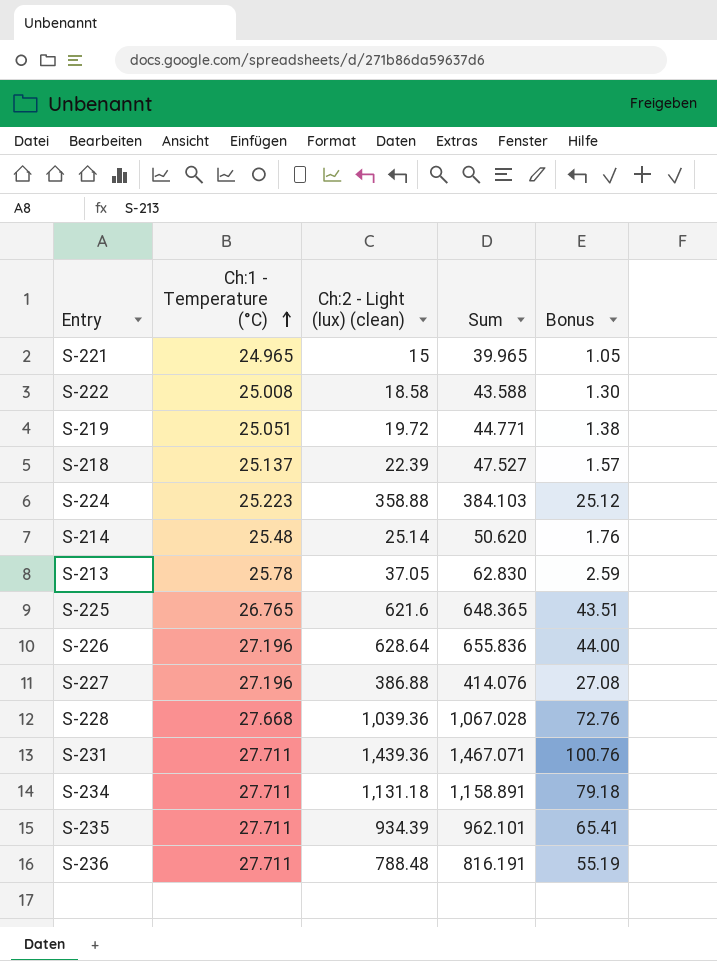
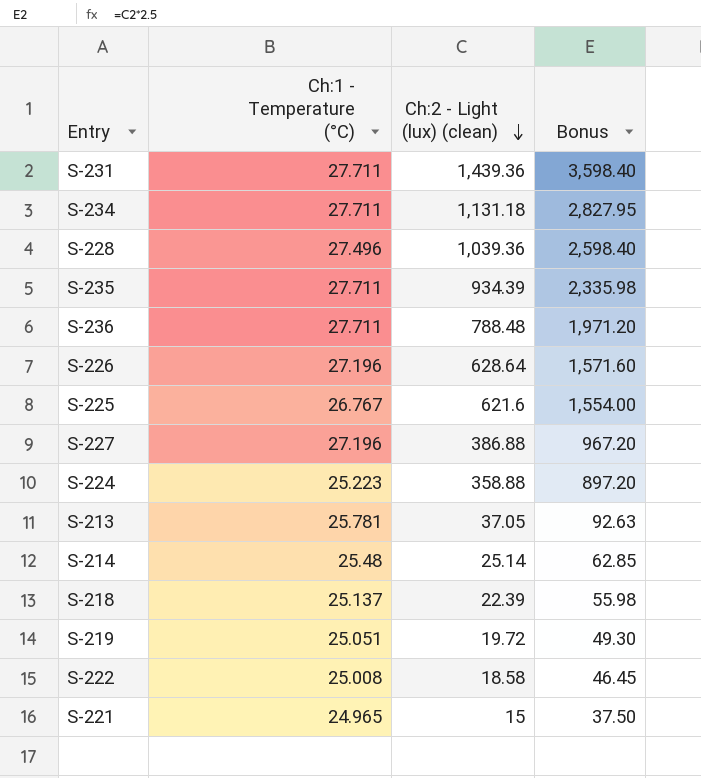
row order: Ch:1 - Temperature (°C) ascending -> Ch:2 - Light (lux) (clean) descending
column Sum | formula: [Ch:1 - Temperature (°C)] + [Ch:2 - Light (lux) (clean)] -> none
column Bonus | formula: [Ch:2 - Light (lux) (clean)] * 0.07 -> [Ch:2 - Light (lux) (clean)] * 2.5
S-228 | Ch:1 - Temperature (°C): 27.668 -> 27.496
S-225 | Ch:1 - Temperature (°C): 26.765 -> 26.767
S-213 | Ch:1 - Temperature (°C): 25.78 -> 25.781

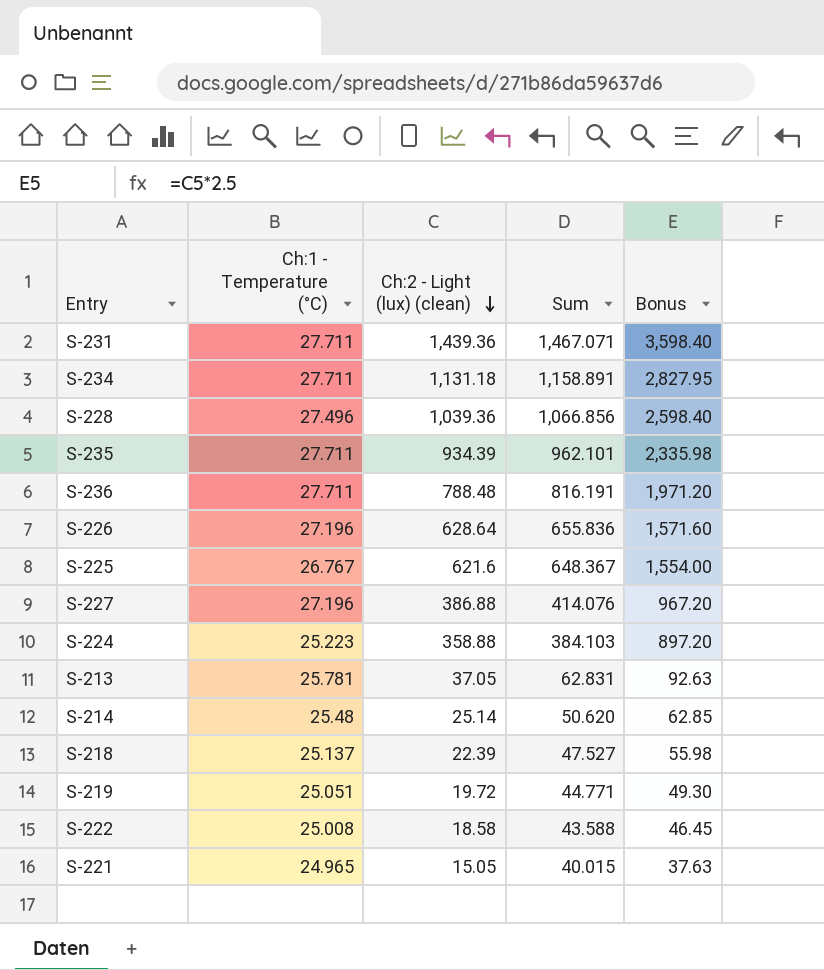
column Sum | formula: none -> [Ch:1 - Temperature (°C)] + [Ch:2 - Light (lux) (clean)]
S-221 | Ch:2 - Light (lux) (clean): 15 -> 15.05
S-221 | Bonus: 37.50 -> 37.63

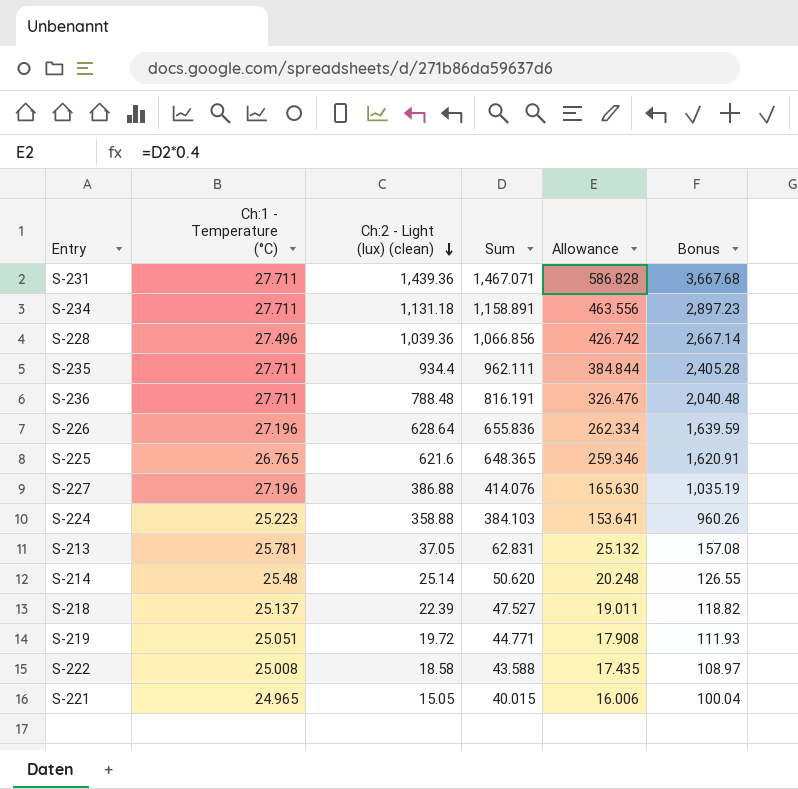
column Allowance | formula: none -> [Sum] * 0.4
column Bonus | formula: [Ch:2 - Light (lux) (clean)] * 2.5 -> [Sum] * 2.5
S-235 | Ch:2 - Light (lux) (clean): 934.39 -> 934.4
S-235 | Sum: 962.101 -> 962.111
S-225 | Ch:1 - Temperature (°C): 26.767 -> 26.765
S-225 | Sum: 648.367 -> 648.365

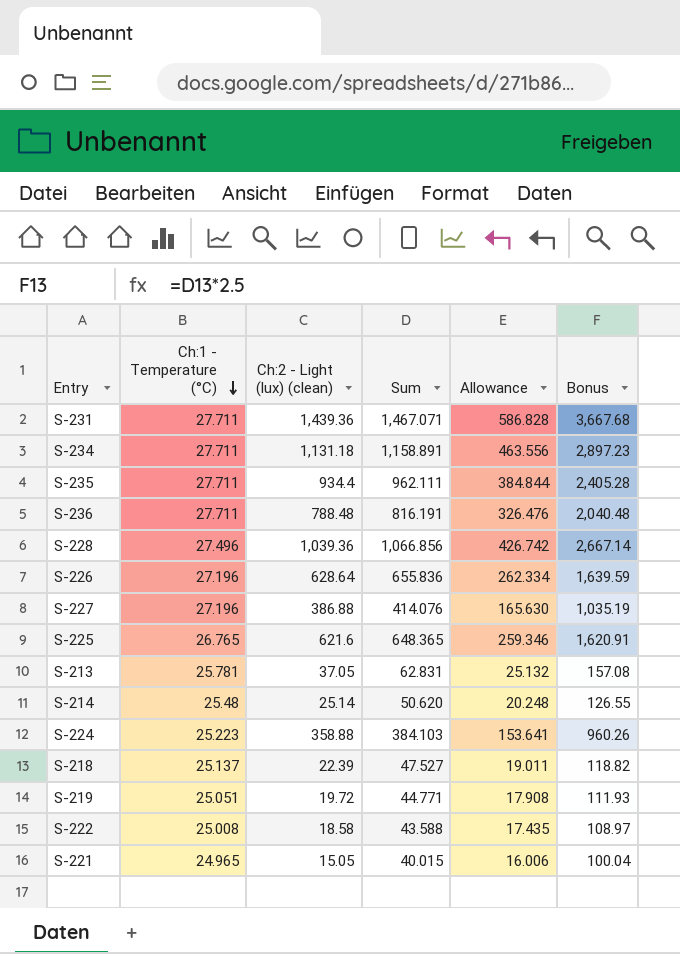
row order: Ch:2 - Light (lux) (clean) descending -> Ch:1 - Temperature (°C) descending

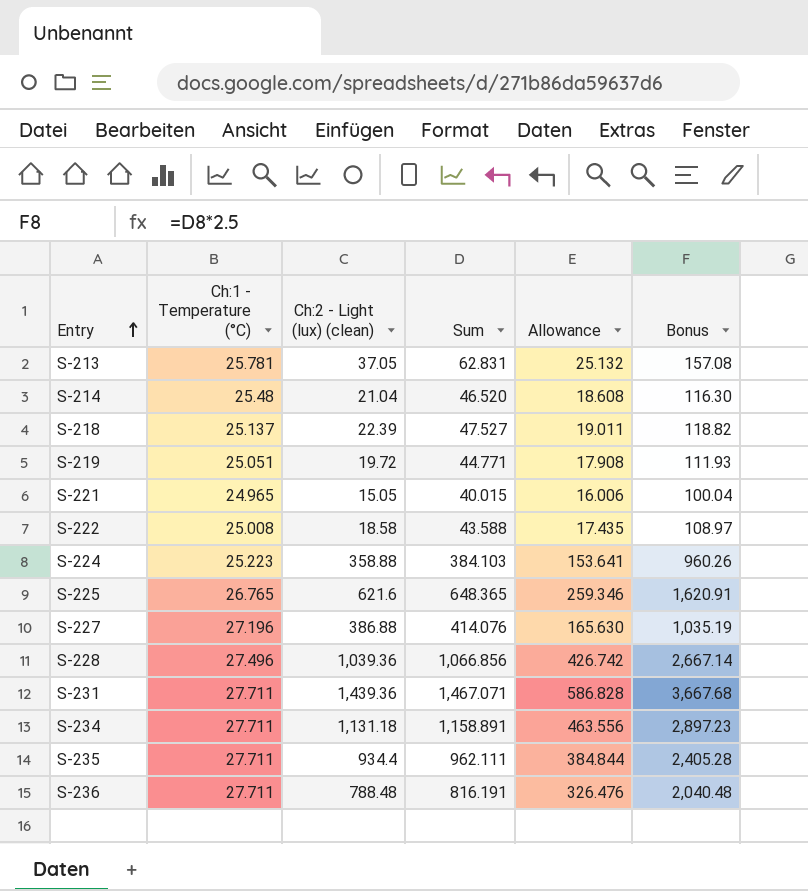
row order: Ch:1 - Temperature (°C) descending -> Entry ascending
row S-226: 27.196 | 628.64 | 655.836 | 262.334 | 1,639.59 -> none
S-214 | Ch:2 - Light (lux) (clean): 25.14 -> 21.04
S-214 | Sum: 50.620 -> 46.520
S-214 | Allowance: 20.248 -> 18.608
S-214 | Bonus: 126.55 -> 116.30

